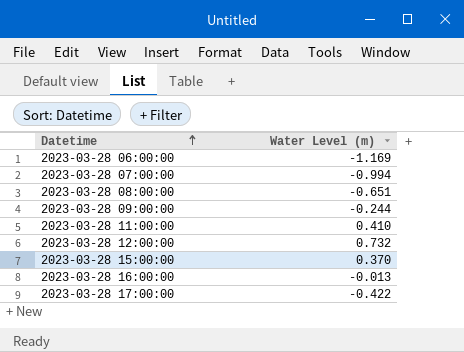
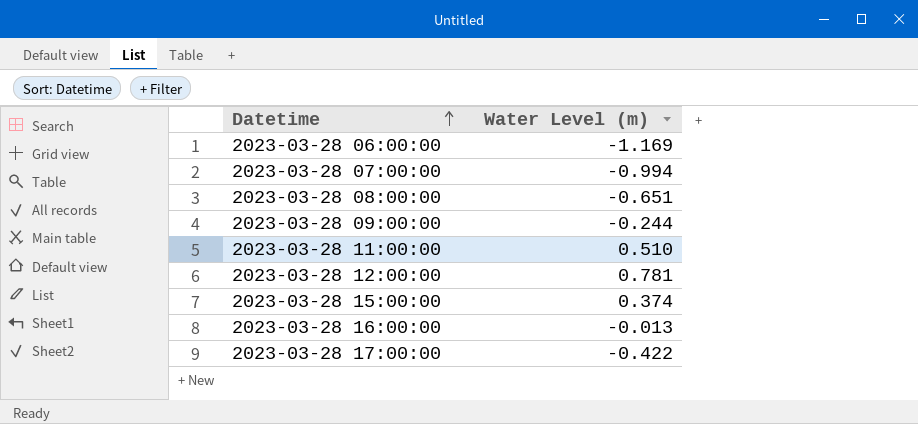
2023-03-28 11:00:00 | Water Level (m): 0.410 -> 0.510
2023-03-28 12:00:00 | Water Level (m): 0.732 -> 0.781
2023-03-28 15:00:00 | Water Level (m): 0.370 -> 0.374

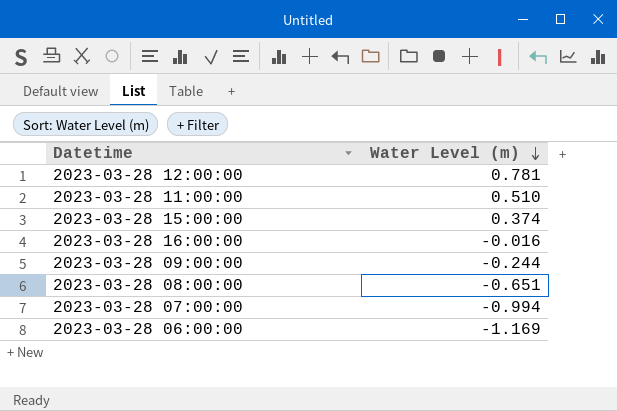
row order: Datetime ascending -> Water Level (m) descending
row 2023-03-28 17:00:00: -0.422 -> none
2023-03-28 16:00:00 | Water Level (m): -0.013 -> -0.016

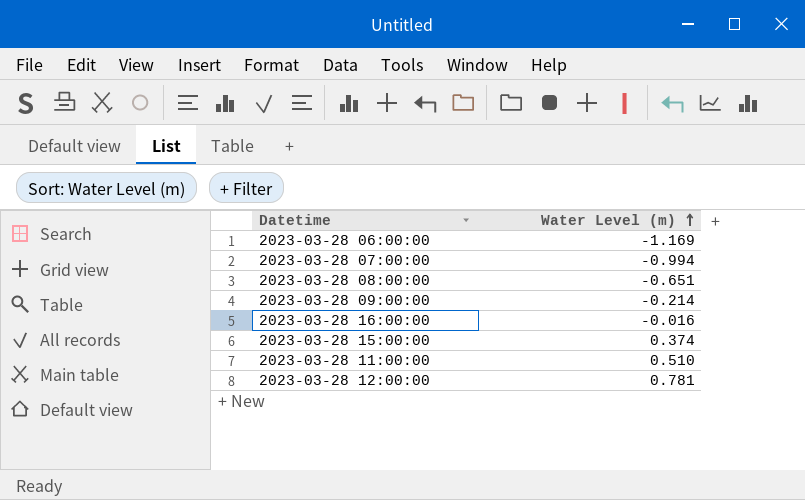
row order: Water Level (m) descending -> Water Level (m) ascending
2023-03-28 09:00:00 | Water Level (m): -0.244 -> -0.214

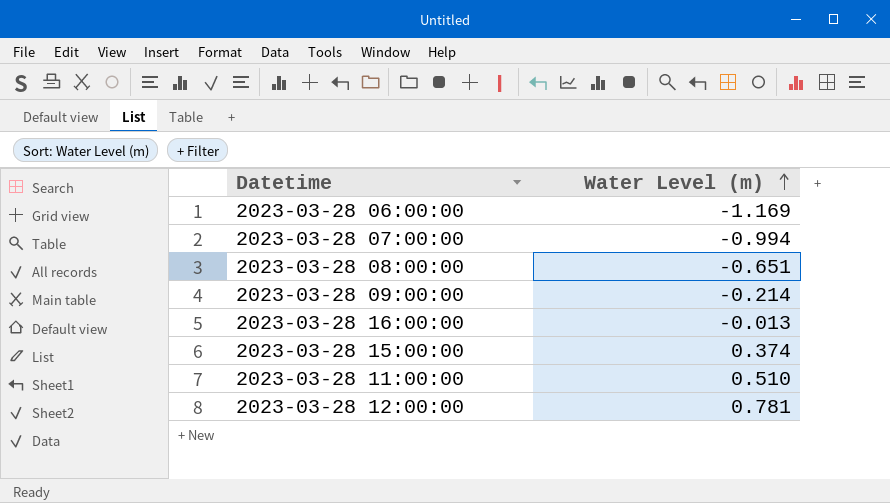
2023-03-28 16:00:00 | Water Level (m): -0.016 -> -0.013

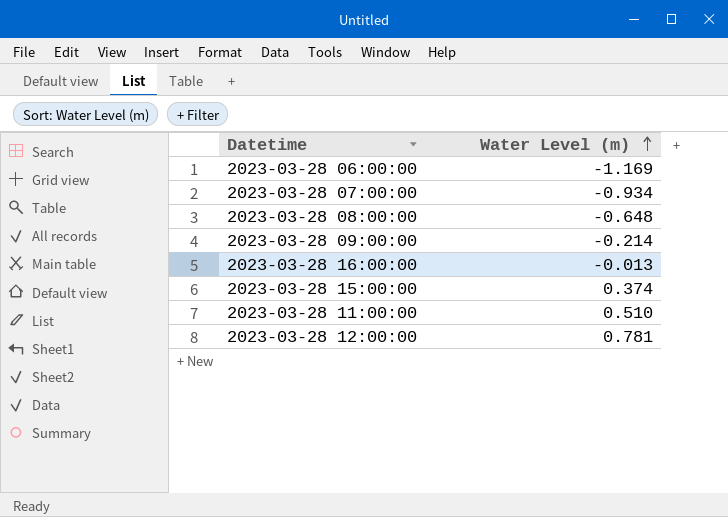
2023-03-28 07:00:00 | Water Level (m): -0.994 -> -0.934
2023-03-28 08:00:00 | Water Level (m): -0.651 -> -0.648

